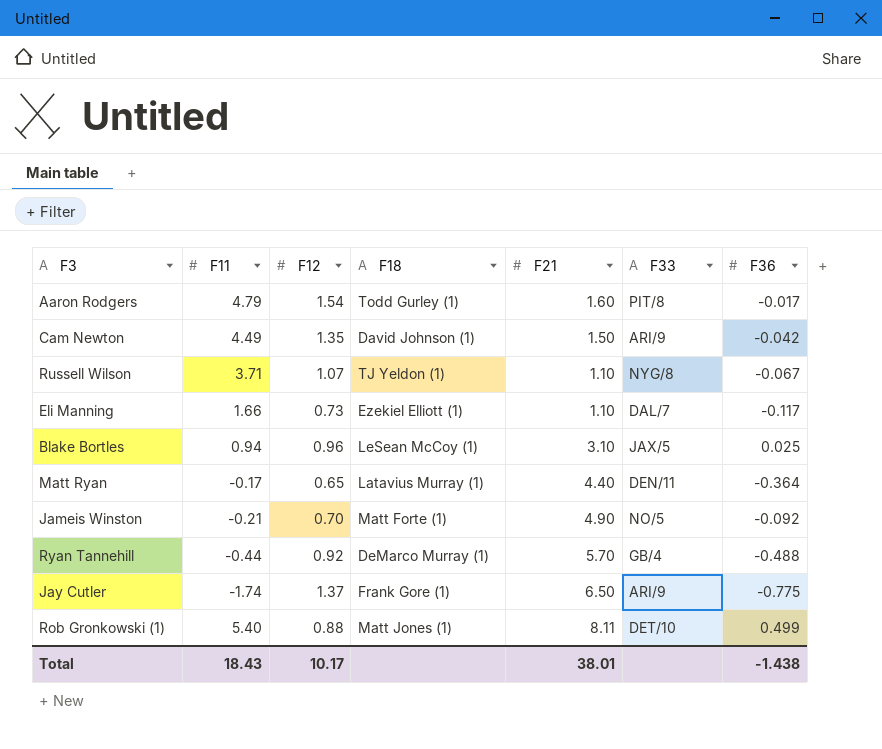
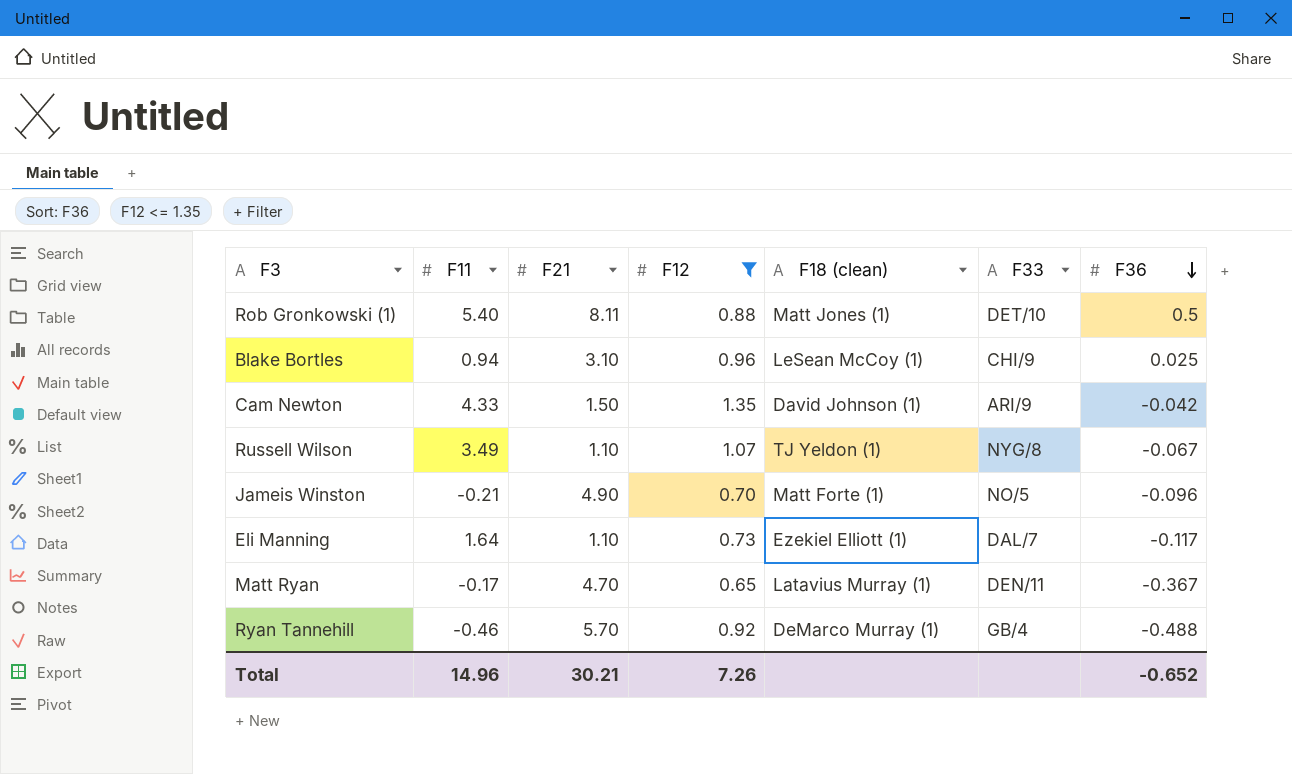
filter: none -> F12 <= 1.35
row order: none -> F36 descending
column F21 | position: 5 -> 3
column name: F18 -> F18 (clean)
Rob Gronkowski (1) | F36: 0.499 -> 0.5
Blake Bortles | F33: JAX/5 -> CHI/9
Cam Newton | F11: 4.49 -> 4.33
Russell Wilson | F11: 3.71 -> 3.49
Jameis Winston | F36: -0.092 -> -0.096
Eli Manning | F11: 1.66 -> 1.64
Matt Ryan | F21: 4.40 -> 4.70
Matt Ryan | F36: -0.364 -> -0.367
Ryan Tannehill | F11: -0.44 -> -0.46
Total | F11: 18.43 -> 14.96
Total | F21: 38.01 -> 30.21
Total | F12: 10.17 -> 7.26
Total | F36: -1.438 -> -0.652

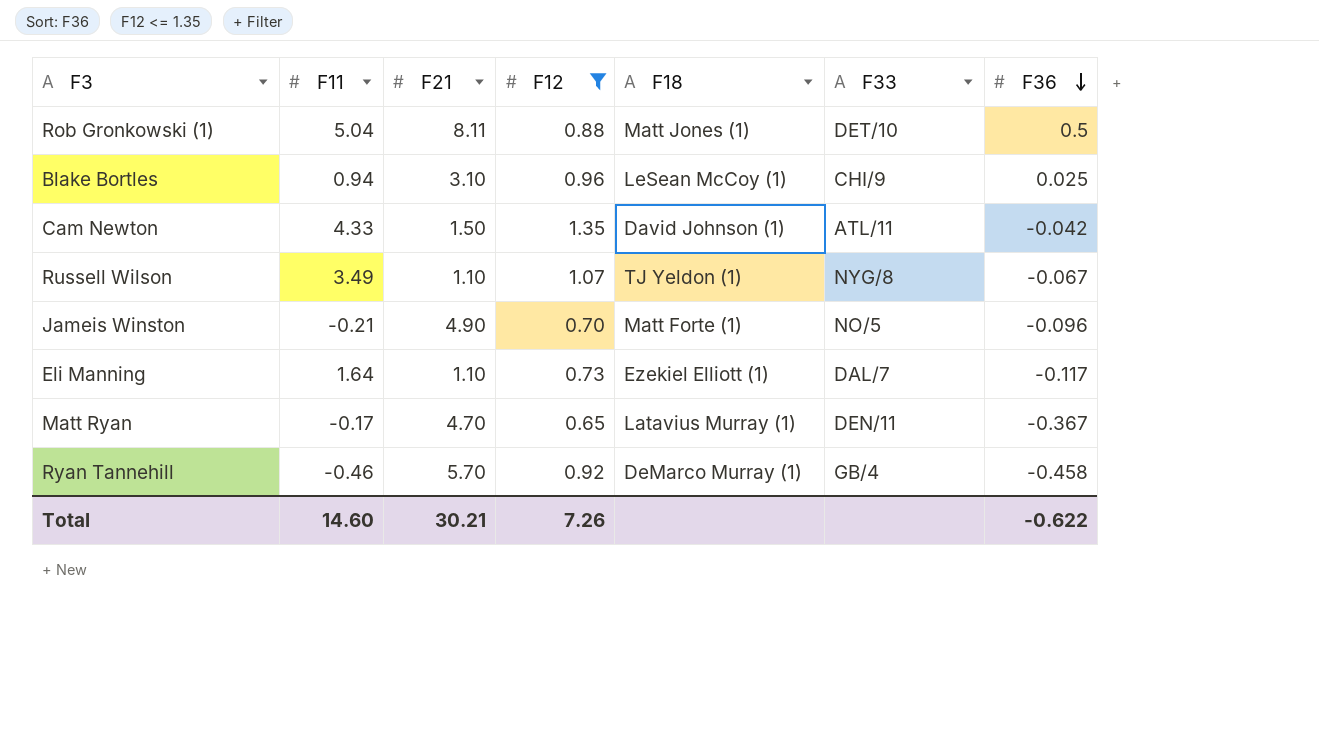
column name: F18 (clean) -> F18
Rob Gronkowski (1) | F11: 5.40 -> 5.04
Cam Newton | F33: ARI/9 -> ATL/11
Ryan Tannehill | F36: -0.488 -> -0.458
Total | F11: 14.96 -> 14.60
Total | F36: -0.652 -> -0.622

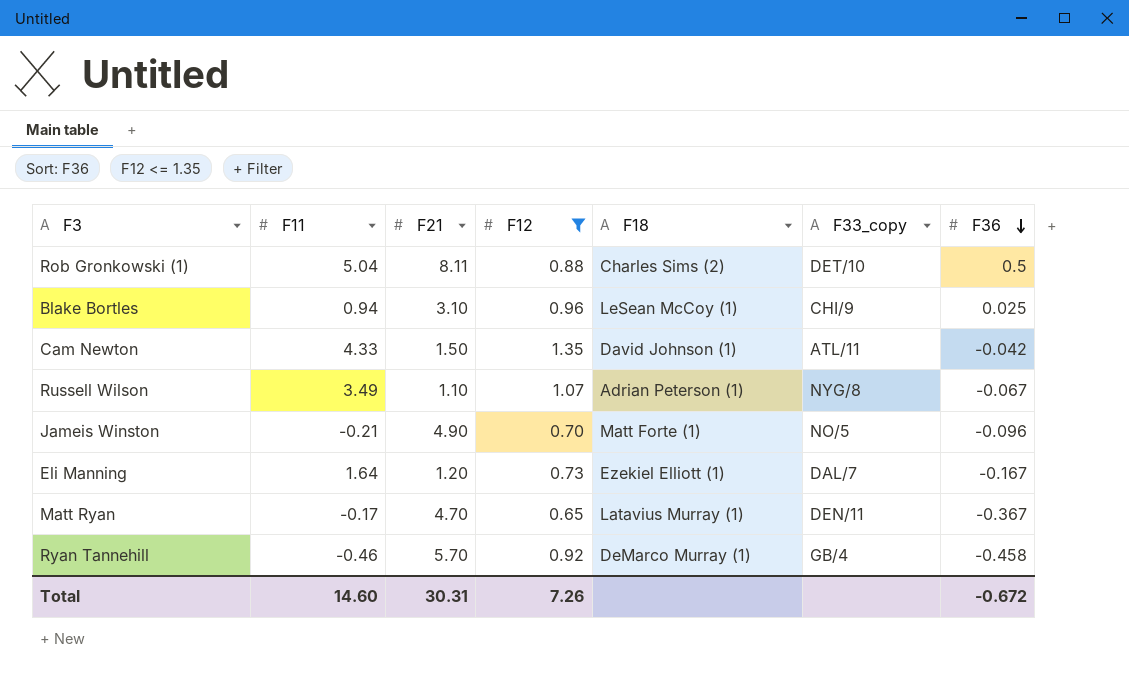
column name: F33 -> F33_copy
Rob Gronkowski (1) | F18: Matt Jones (1) -> Charles Sims (2)
Russell Wilson | F18: TJ Yeldon (1) -> Adrian Peterson (1)
Eli Manning | F21: 1.10 -> 1.20
Eli Manning | F36: -0.117 -> -0.167
Total | F21: 30.21 -> 30.31
Total | F36: -0.622 -> -0.672

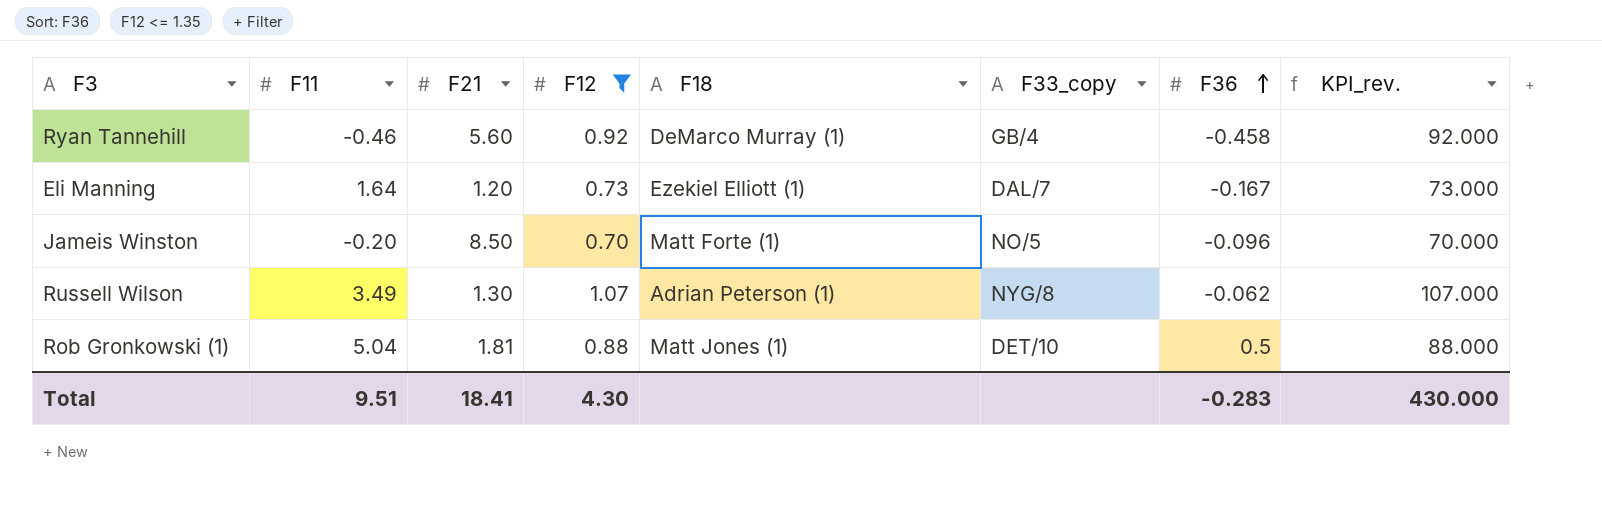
row order: F36 descending -> F36 ascending
column KPI_rev. | formula: none -> [F12] * 100
row Blake Bortles: 0.94 | 3.10 | 0.96 | LeSean McCoy (1) | CHI/9 | 0.025 -> none
row Cam Newton: 4.33 | 1.50 | 1.35 | David Johnson (1) | ATL/11 | -0.042 -> none
row Matt Ryan: -0.17 | 4.70 | 0.65 | Latavius Murray (1) | DEN/11 | -0.367 -> none
Ryan Tannehill | F21: 5.70 -> 5.60
Jameis Winston | F11: -0.21 -> -0.20
Jameis Winston | F21: 4.90 -> 8.50
Russell Wilson | F21: 1.10 -> 1.30
Russell Wilson | F36: -0.067 -> -0.062
Rob Gronkowski (1) | F21: 8.11 -> 1.81
Rob Gronkowski (1) | F18: Charles Sims (2) -> Matt Jones (1)
Total | F11: 14.60 -> 9.51
Total | F21: 30.31 -> 18.41
Total | F12: 7.26 -> 4.30
Total | F36: -0.672 -> -0.283

